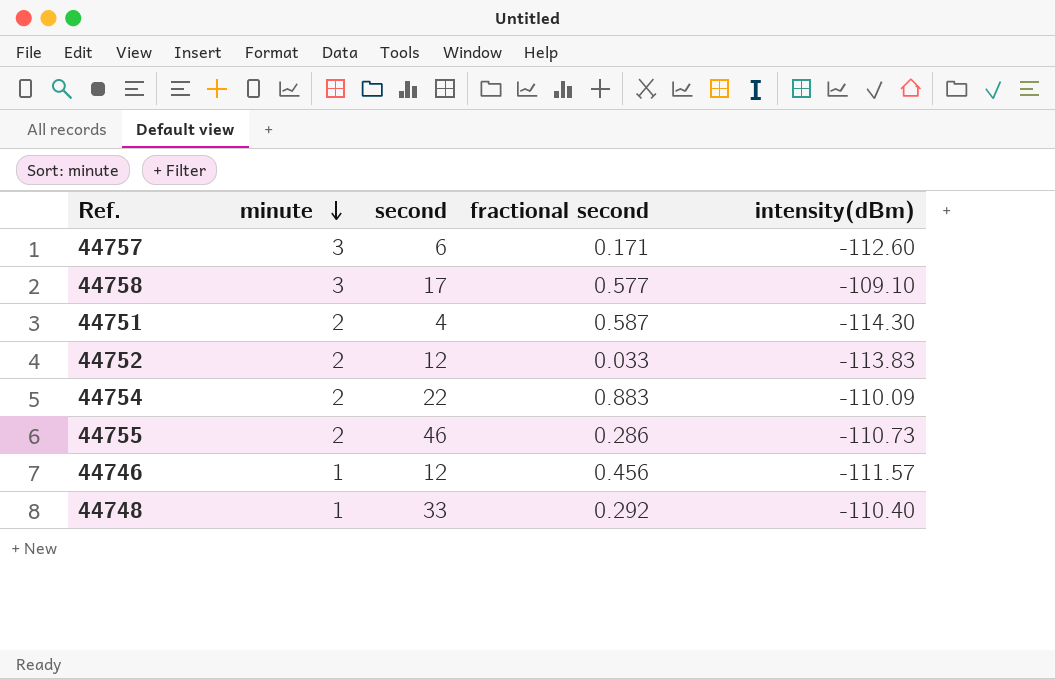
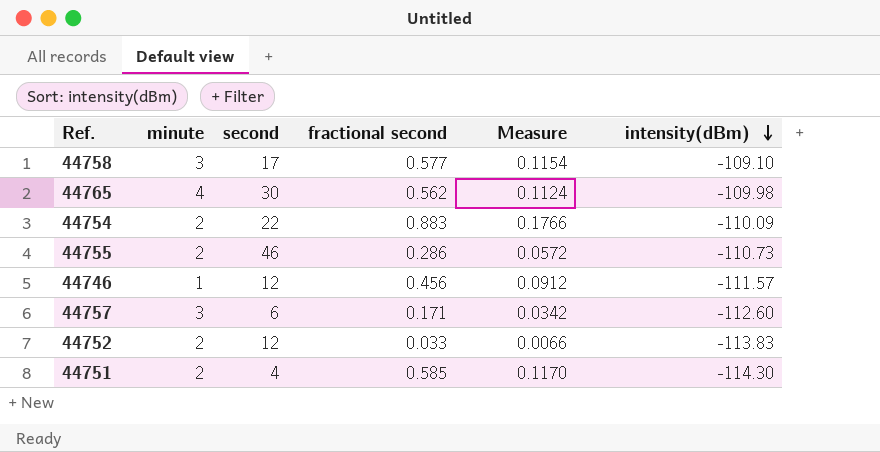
row order: minute descending -> intensity(dBm) descending
column Measure | formula: none -> [fractional second] * 0.2
row 44748: 1 | 33 | 0.292 | -110.40 -> none
row 44765: none -> 4 | 30 | 0.562 | 0.1124 | -109.98
44751 | fractional second: 0.587 -> 0.585

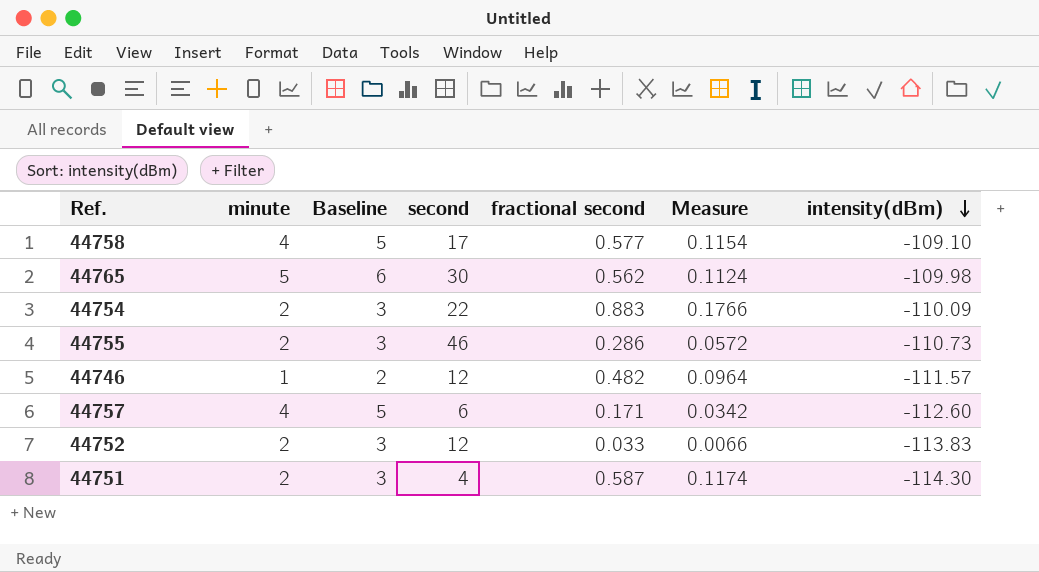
column Baseline | formula: none -> [minute] + 1
44758 | minute: 3 -> 4
44765 | minute: 4 -> 5
44746 | fractional second: 0.456 -> 0.482
44746 | Measure: 0.0912 -> 0.0964
44757 | minute: 3 -> 4
44751 | fractional second: 0.585 -> 0.587
44751 | Measure: 0.1170 -> 0.1174

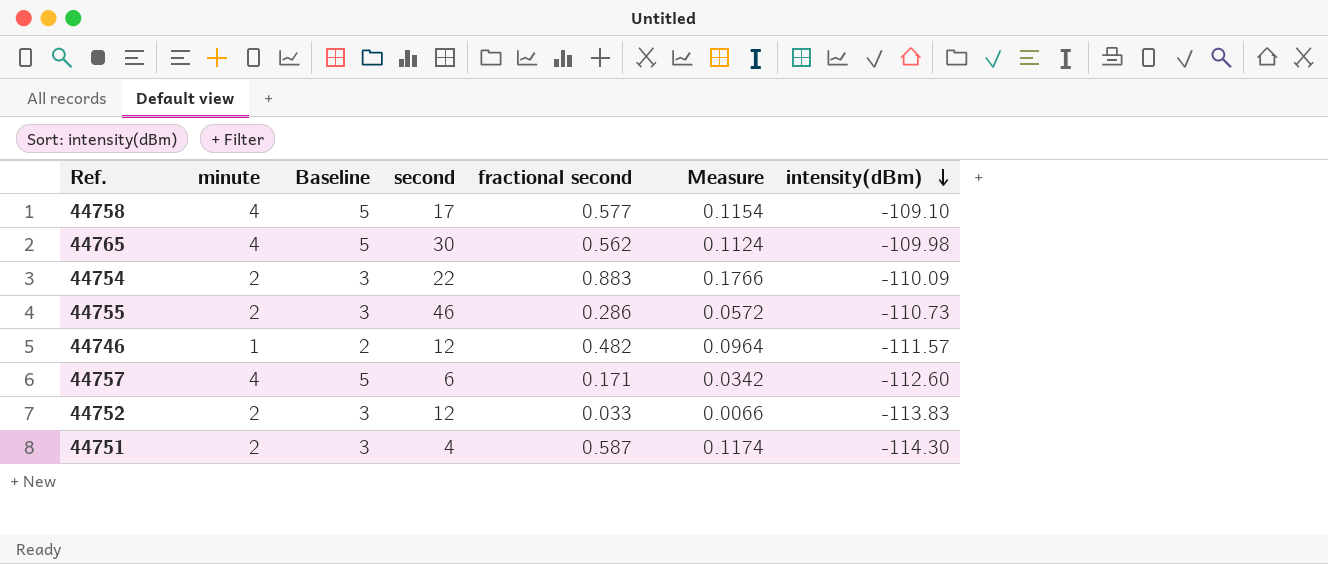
44765 | minute: 5 -> 4
44765 | Baseline: 6 -> 5

